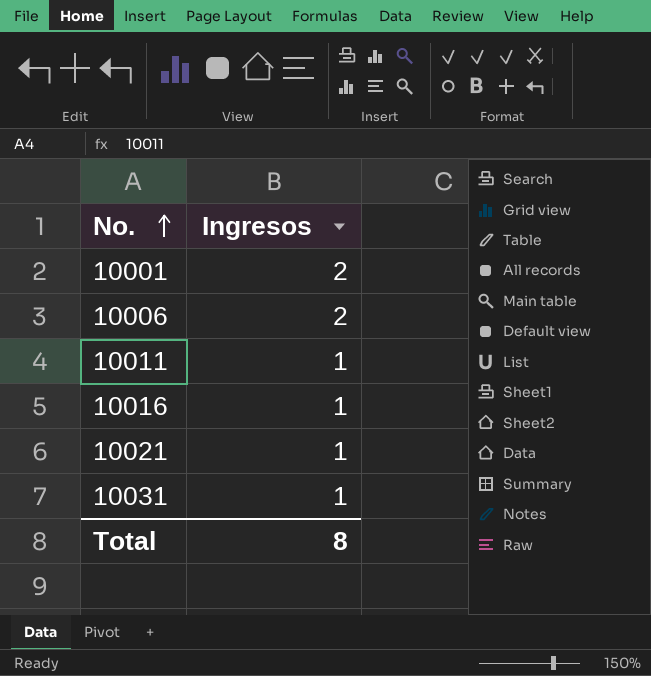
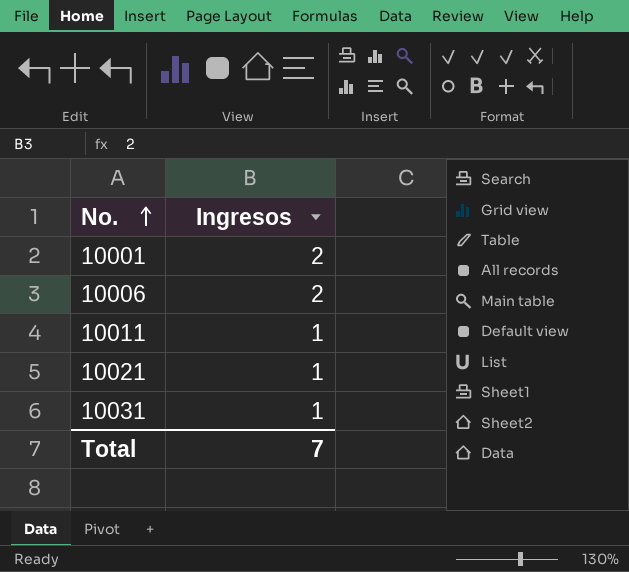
row 10016: 1 -> none
Total | Ingresos: 8 -> 7

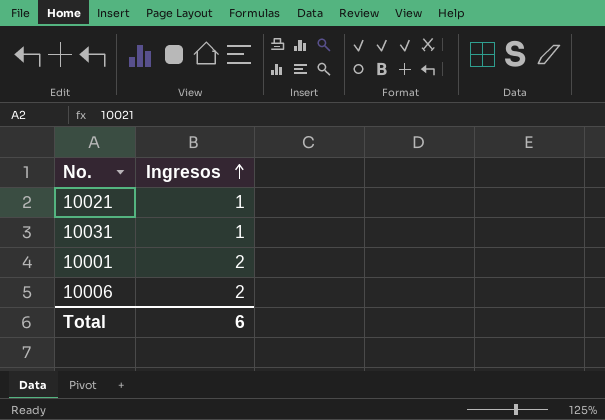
row order: No. ascending -> Ingresos ascending
row 10011: 1 -> none
Total | Ingresos: 7 -> 6

